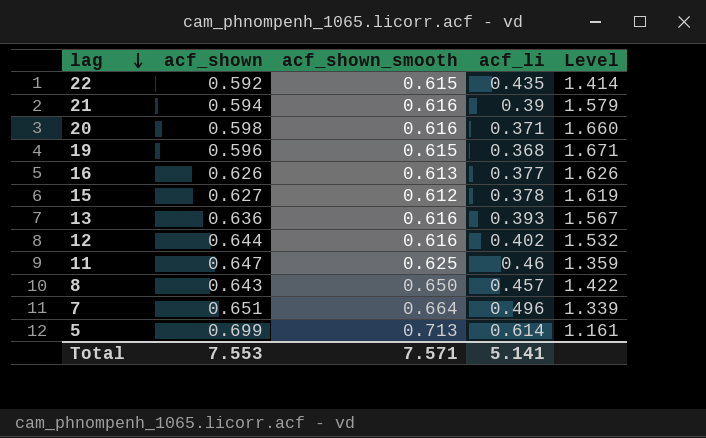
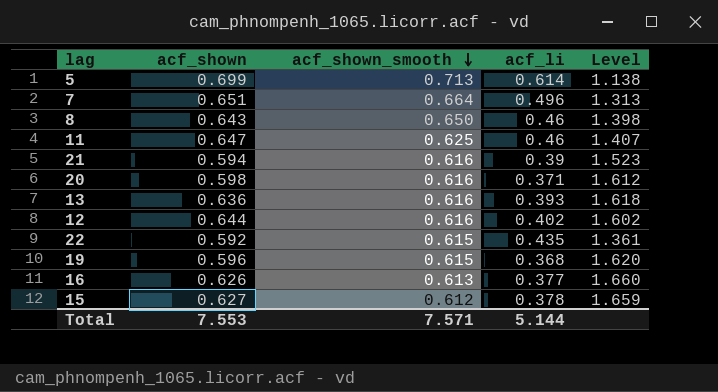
row order: lag descending -> acf_shown_smooth descending
column Level | formula: [acf_shown_smooth] / [acf_li] -> [acf_shown] / [acf_li]
8 | acf_li: 0.457 -> 0.46
Total | acf_li: 5.141 -> 5.144

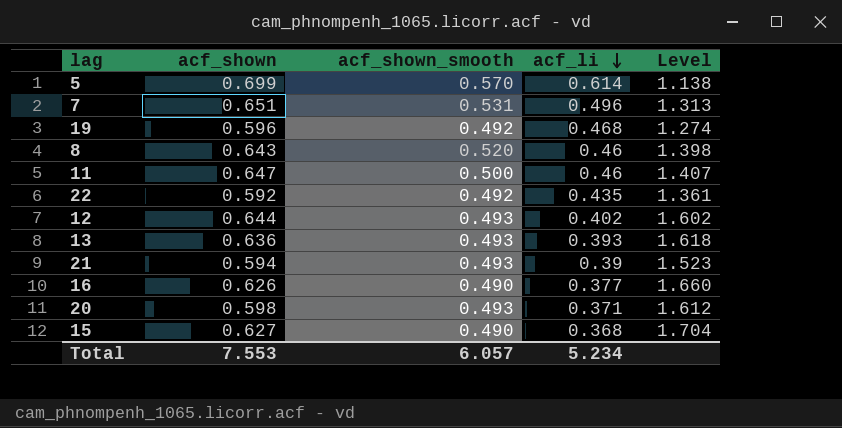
row order: acf_shown_smooth descending -> acf_li descending
5 | acf_shown_smooth: 0.713 -> 0.570
7 | acf_shown_smooth: 0.664 -> 0.531
19 | acf_shown_smooth: 0.615 -> 0.492
19 | acf_li: 0.368 -> 0.468
19 | Level: 1.620 -> 1.274
8 | acf_shown_smooth: 0.650 -> 0.520
11 | acf_shown_smooth: 0.625 -> 0.500
22 | acf_shown_smooth: 0.615 -> 0.492
12 | acf_shown_smooth: 0.616 -> 0.493
13 | acf_shown_smooth: 0.616 -> 0.493
21 | acf_shown_smooth: 0.616 -> 0.493
16 | acf_shown_smooth: 0.613 -> 0.490
20 | acf_shown_smooth: 0.616 -> 0.493
15 | acf_shown_smooth: 0.612 -> 0.490
15 | acf_li: 0.378 -> 0.368
15 | Level: 1.659 -> 1.704
Total | acf_shown_smooth: 7.571 -> 6.057
Total | acf_li: 5.144 -> 5.234

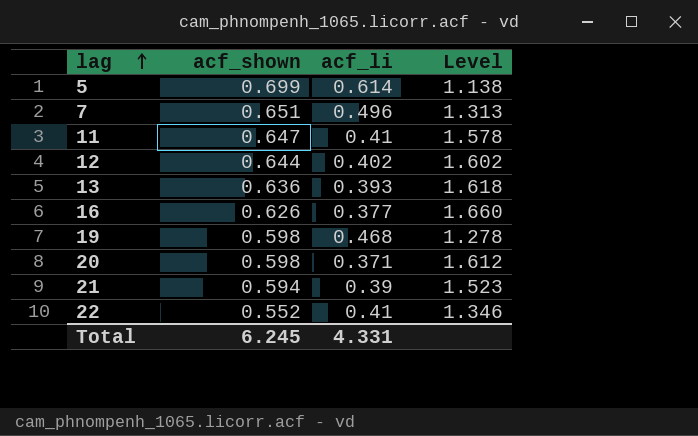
row order: acf_li descending -> lag ascending
column acf_shown_smooth | position: 3 -> none
row 8: 0.643 | 0.520 | 0.46 | 1.398 -> none
row 15: 0.627 | 0.490 | 0.368 | 1.704 -> none
11 | acf_li: 0.46 -> 0.41
11 | Level: 1.407 -> 1.578
19 | acf_shown: 0.596 -> 0.598
19 | Level: 1.274 -> 1.278
22 | acf_shown: 0.592 -> 0.552
22 | acf_li: 0.435 -> 0.41
22 | Level: 1.361 -> 1.346
Total | acf_shown: 7.553 -> 6.245
Total | acf_li: 5.234 -> 4.331

